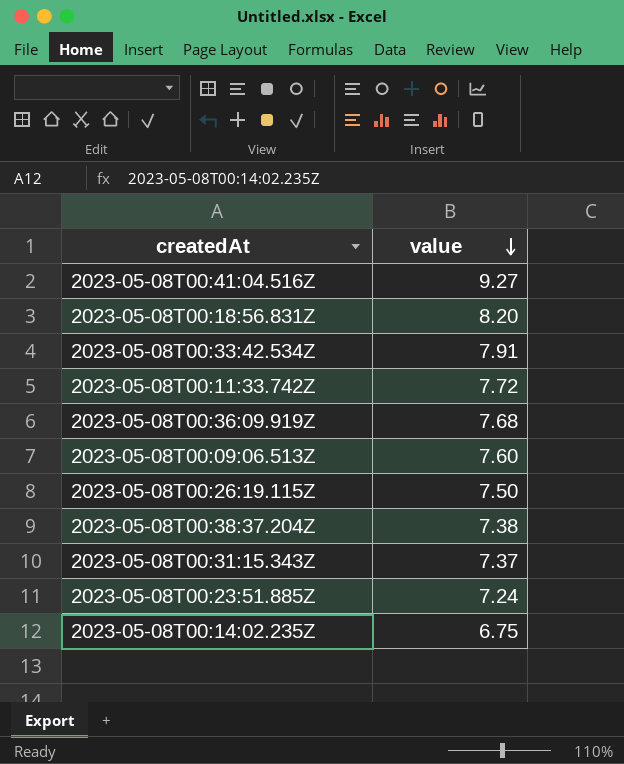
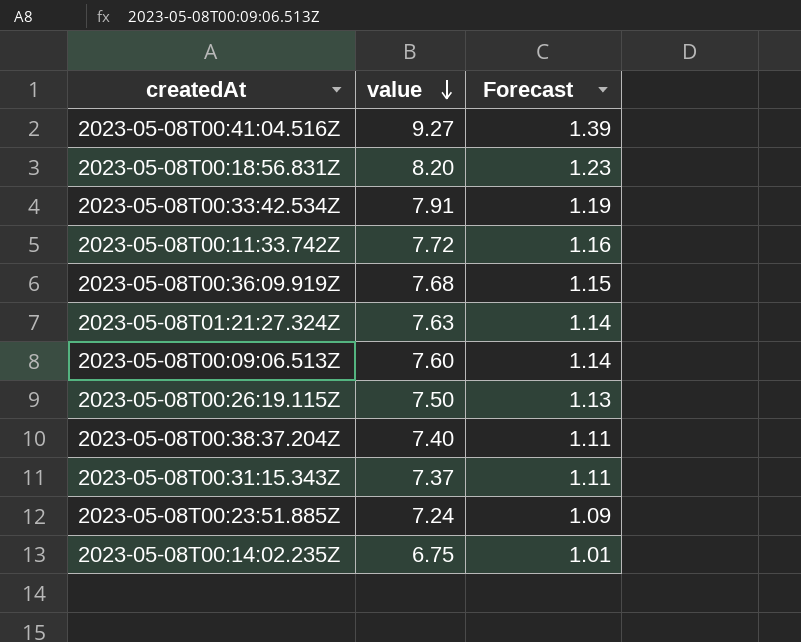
column Forecast | formula: none -> [value] * 0.15
row 2023-05-08T01:21:27.324Z: none -> 7.63 | 1.14
2023-05-08T00:38:37.204Z | value: 7.38 -> 7.40

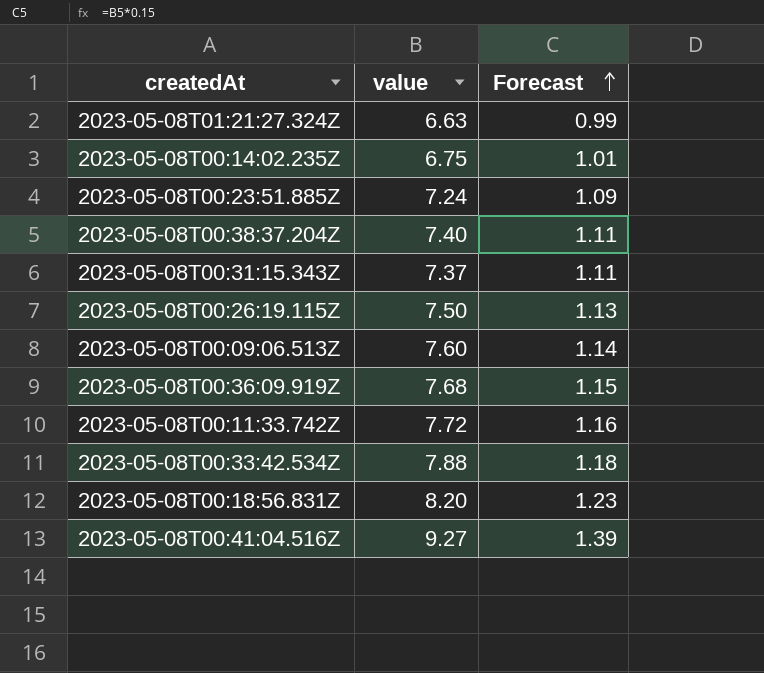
row order: value descending -> Forecast ascending
2023-05-08T01:21:27.324Z | value: 7.63 -> 6.63
2023-05-08T01:21:27.324Z | Forecast: 1.14 -> 0.99
2023-05-08T00:33:42.534Z | value: 7.91 -> 7.88
2023-05-08T00:33:42.534Z | Forecast: 1.19 -> 1.18

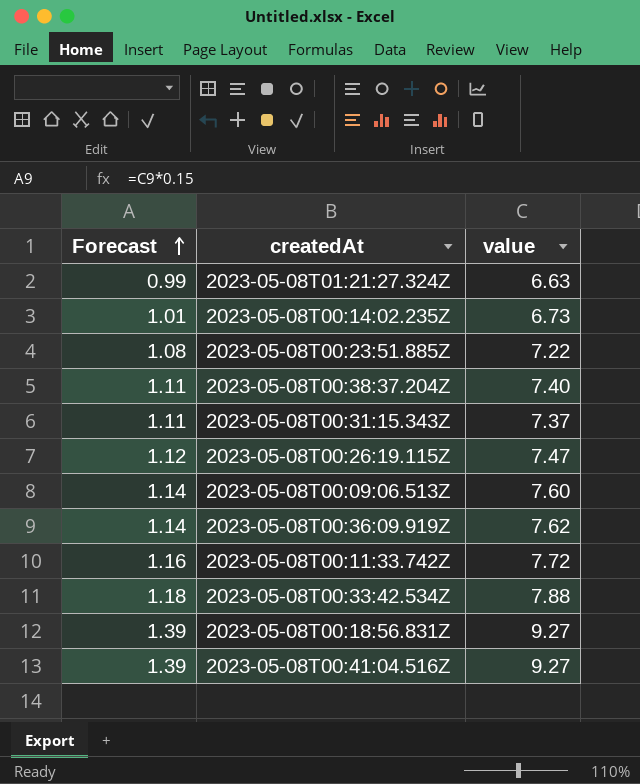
column Forecast | position: 3 -> 1
2023-05-08T00:14:02.235Z | value: 6.75 -> 6.73
2023-05-08T00:23:51.885Z | Forecast: 1.09 -> 1.08
2023-05-08T00:23:51.885Z | value: 7.24 -> 7.22
2023-05-08T00:26:19.115Z | Forecast: 1.13 -> 1.12
2023-05-08T00:26:19.115Z | value: 7.50 -> 7.47
2023-05-08T00:36:09.919Z | Forecast: 1.15 -> 1.14
2023-05-08T00:36:09.919Z | value: 7.68 -> 7.62
2023-05-08T00:18:56.831Z | Forecast: 1.23 -> 1.39
2023-05-08T00:18:56.831Z | value: 8.20 -> 9.27

